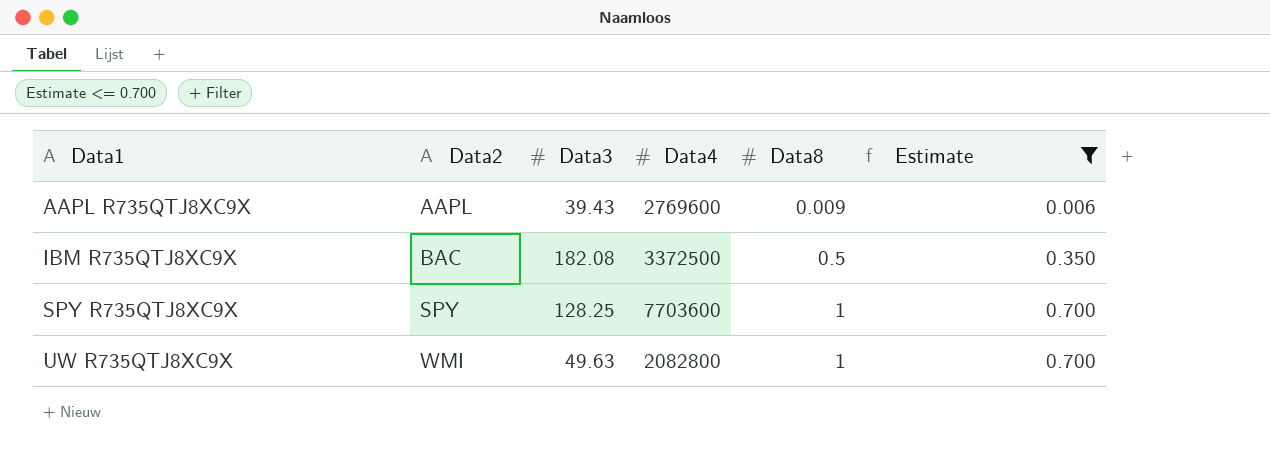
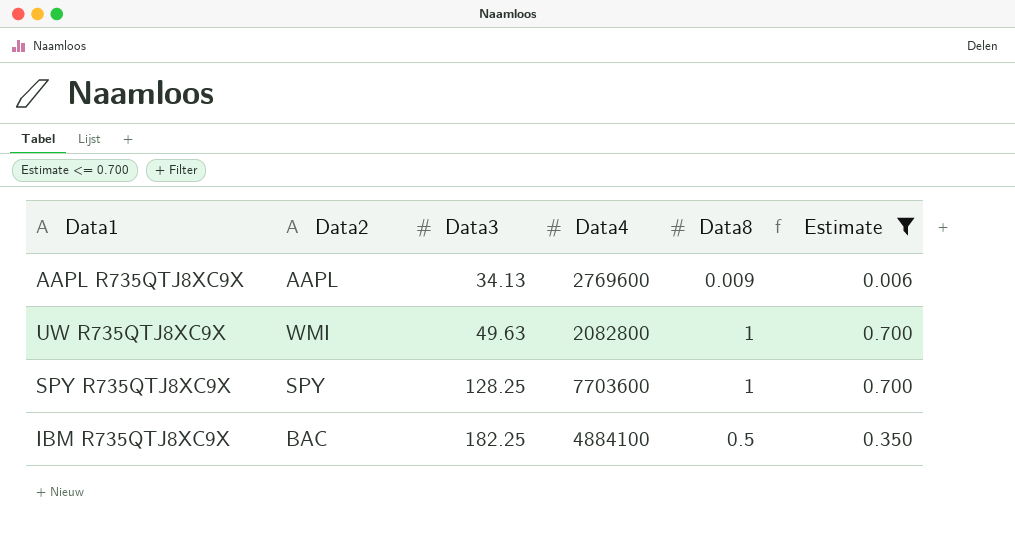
row order: Data1 ascending -> Data3 ascending
AAPL R735QTJ8XC9X | Data3: 39.43 -> 34.13
IBM R735QTJ8XC9X | Data3: 182.08 -> 182.25
IBM R735QTJ8XC9X | Data4: 3372500 -> 4884100

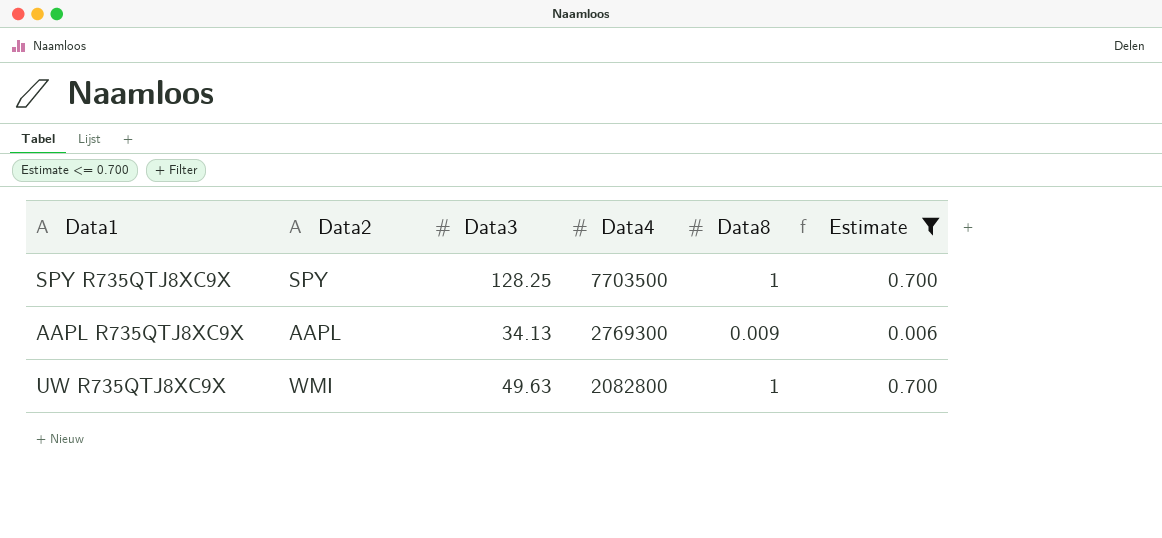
row order: Data3 ascending -> Data4 descending
row IBM R735QTJ8XC9X: BAC | 182.25 | 4884100 | 0.5 | 0.350 -> none
SPY R735QTJ8XC9X | Data4: 7703600 -> 7703500
AAPL R735QTJ8XC9X | Data4: 2769600 -> 2769300

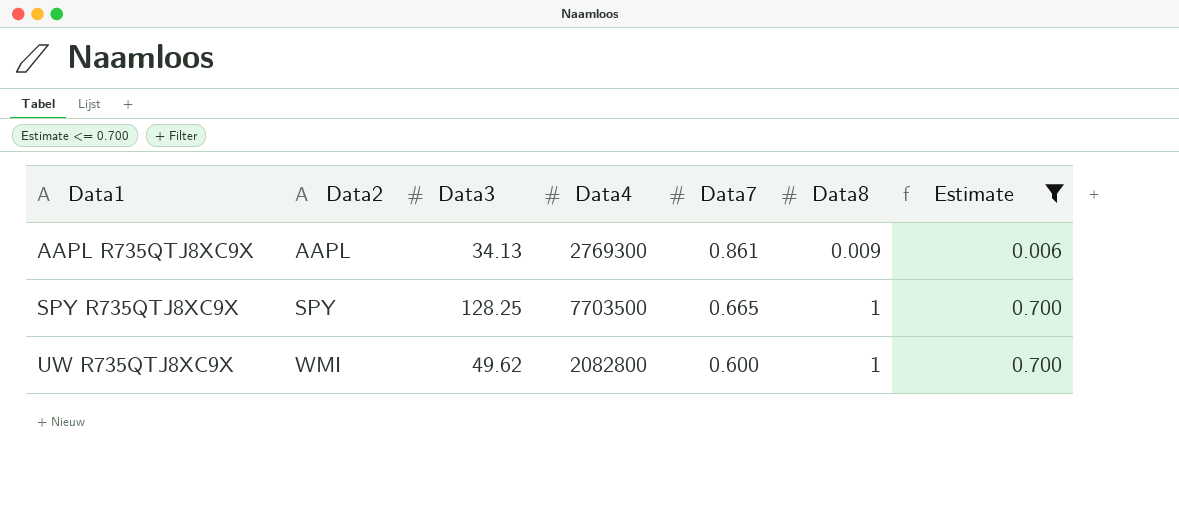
row order: Data4 descending -> Data1 ascending
column Data7 | position: none -> 5
UW R735QTJ8XC9X | Data3: 49.63 -> 49.62

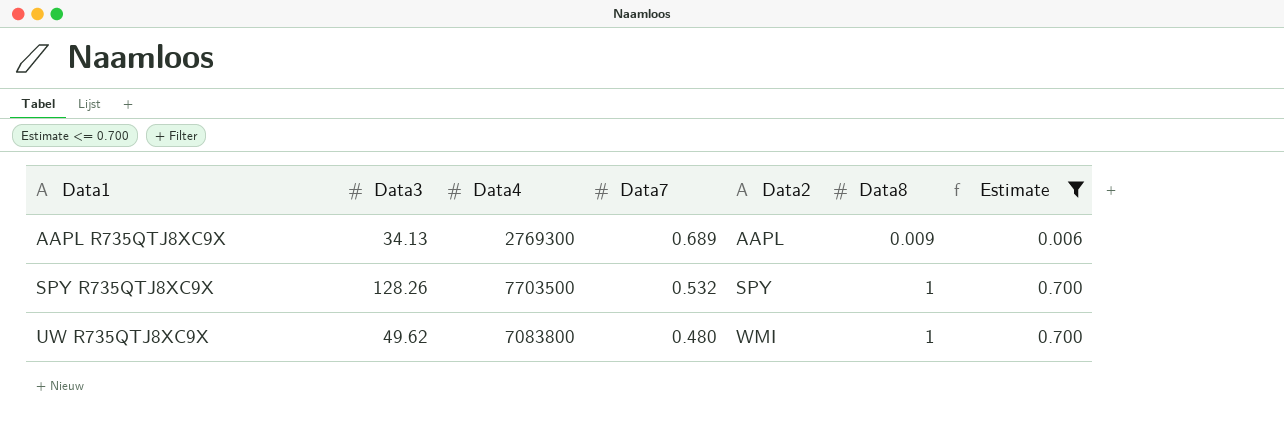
column Data2 | position: 2 -> 5
AAPL R735QTJ8XC9X | Data7: 0.861 -> 0.689
SPY R735QTJ8XC9X | Data3: 128.25 -> 128.26
SPY R735QTJ8XC9X | Data7: 0.665 -> 0.532
UW R735QTJ8XC9X | Data4: 2082800 -> 7083800
UW R735QTJ8XC9X | Data7: 0.600 -> 0.480

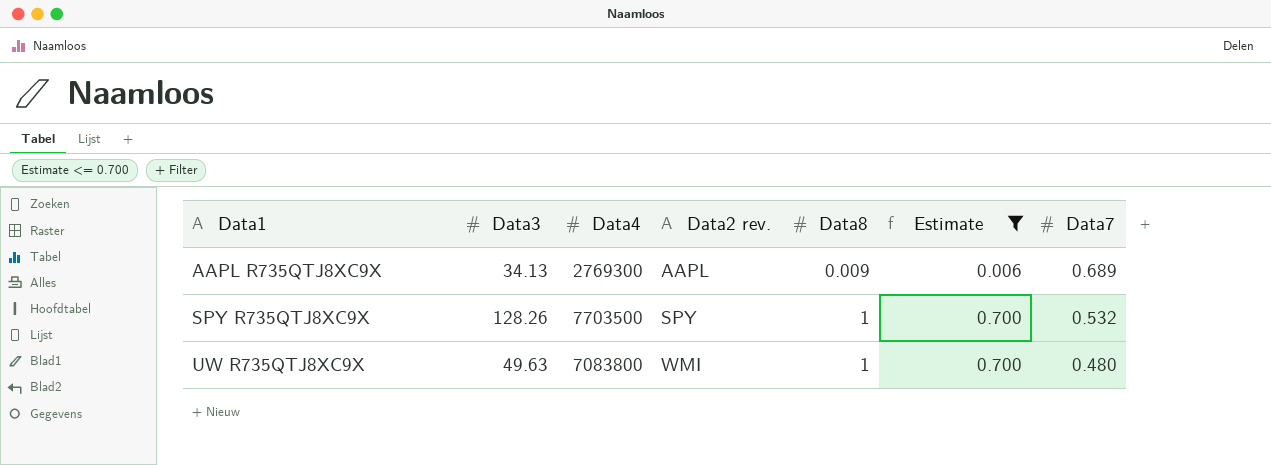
column name: Data2 -> Data2 rev.
column Data7 | position: 4 -> 7
UW R735QTJ8XC9X | Data3: 49.62 -> 49.63

